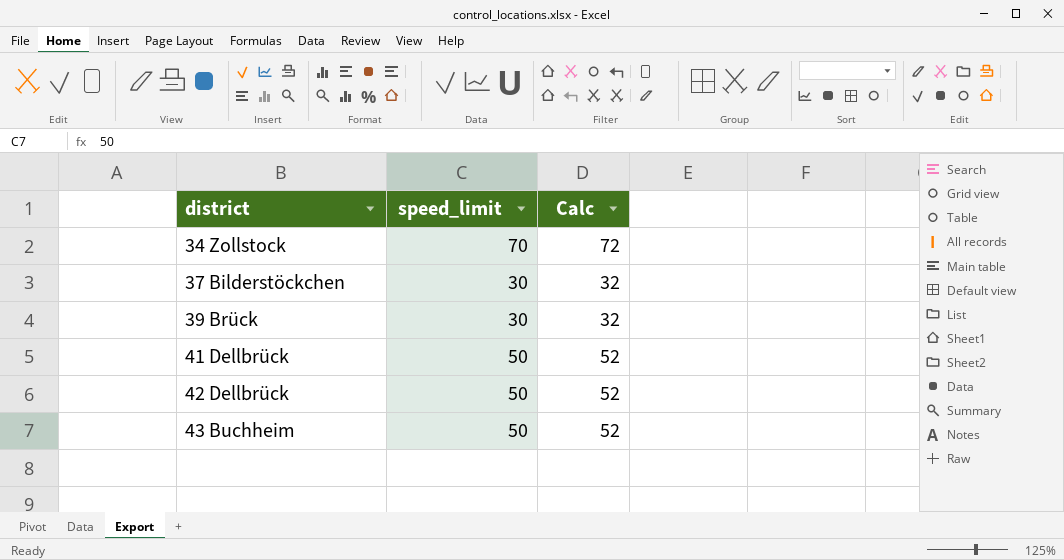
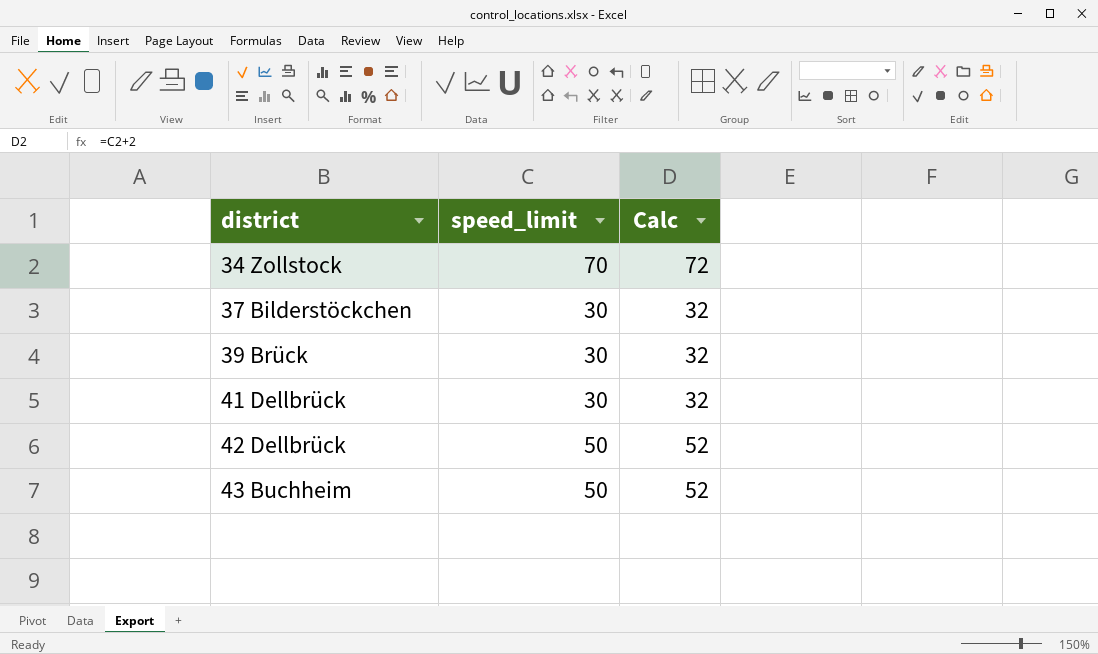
41 Dellbrück | speed_limit: 50 -> 30
41 Dellbrück | Calc: 52 -> 32

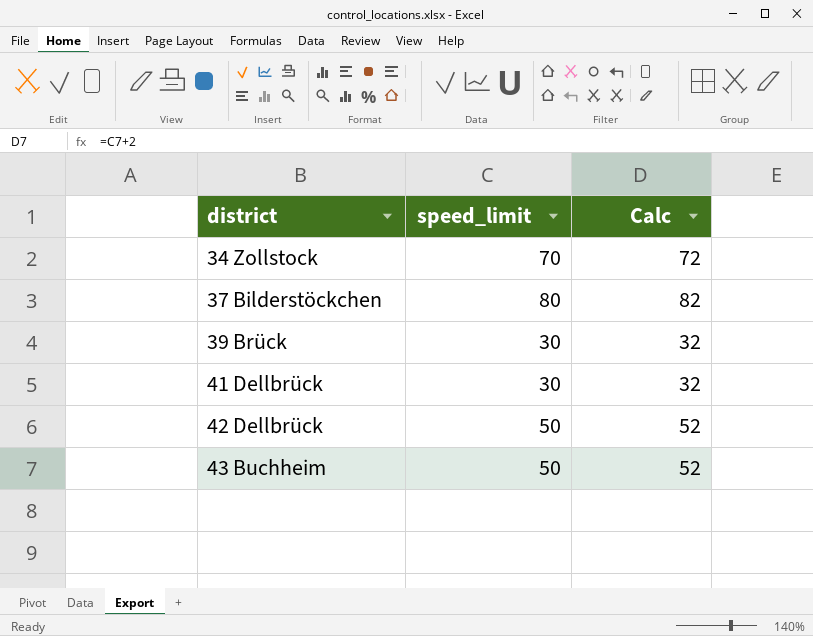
37 Bilderstöckchen | speed_limit: 30 -> 80
37 Bilderstöckchen | Calc: 32 -> 82

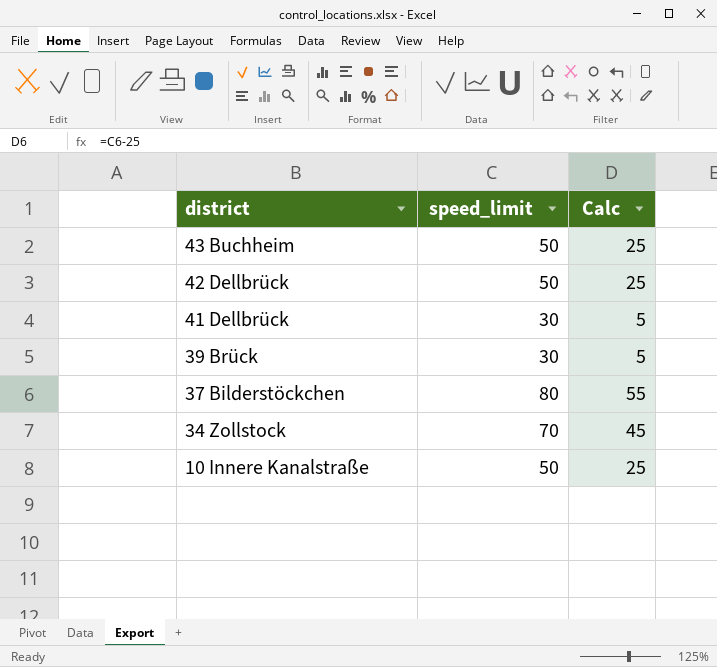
row order: district ascending -> district descending
column Calc | formula: [speed_limit] + 2 -> [speed_limit] - 25
row 10 Innere Kanalstraße: none -> 50 | 25

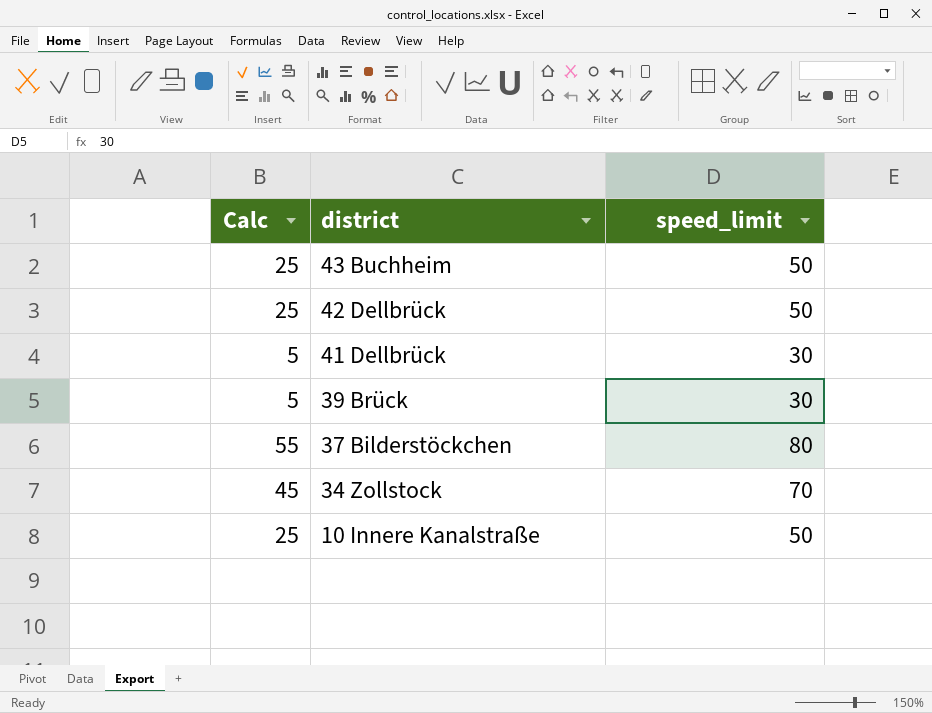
column Calc | position: 3 -> 1

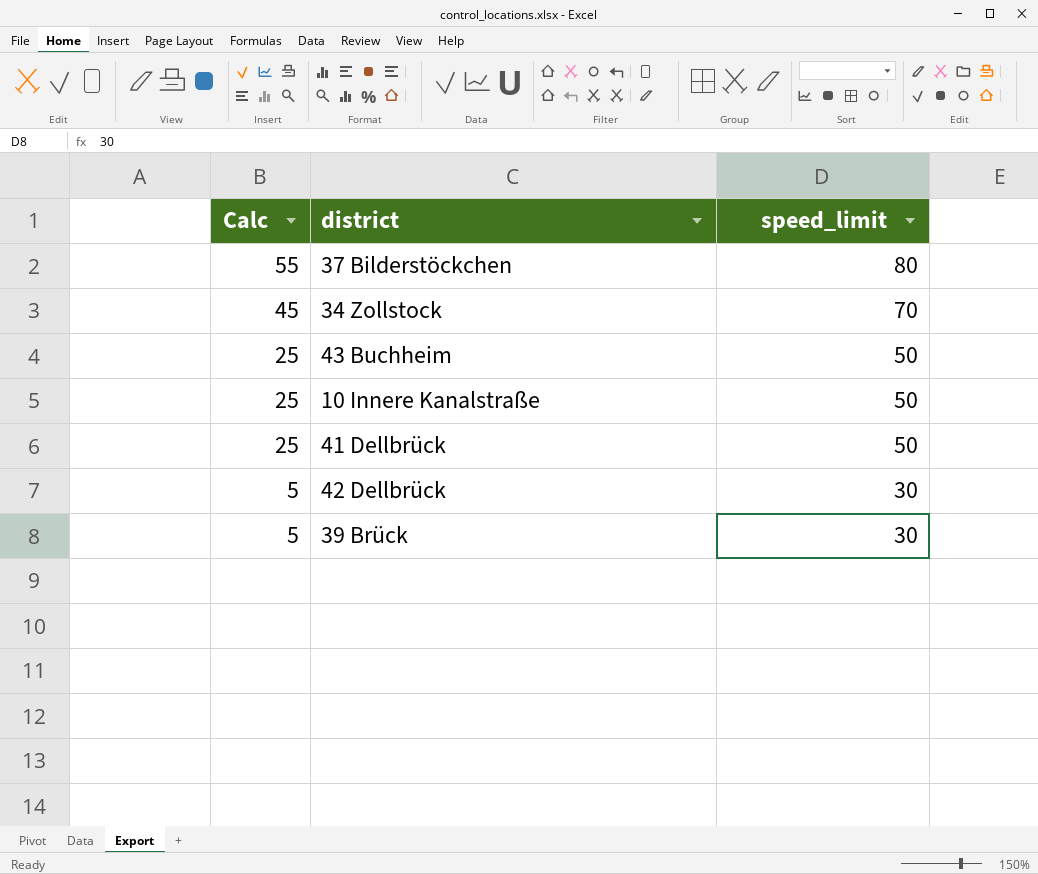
row order: district descending -> Calc descending
41 Dellbrück | Calc: 5 -> 25
41 Dellbrück | speed_limit: 30 -> 50
42 Dellbrück | Calc: 25 -> 5
42 Dellbrück | speed_limit: 50 -> 30

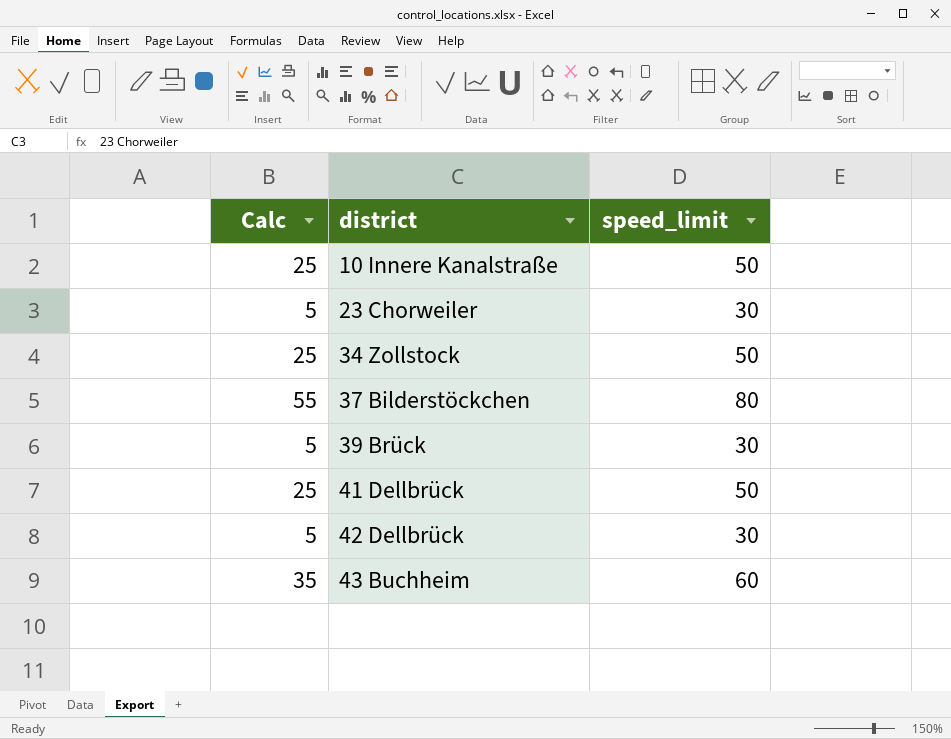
row order: Calc descending -> district ascending
row 23 Chorweiler: none -> 5 | 30
34 Zollstock | Calc: 45 -> 25
34 Zollstock | speed_limit: 70 -> 50
43 Buchheim | Calc: 25 -> 35
43 Buchheim | speed_limit: 50 -> 60

